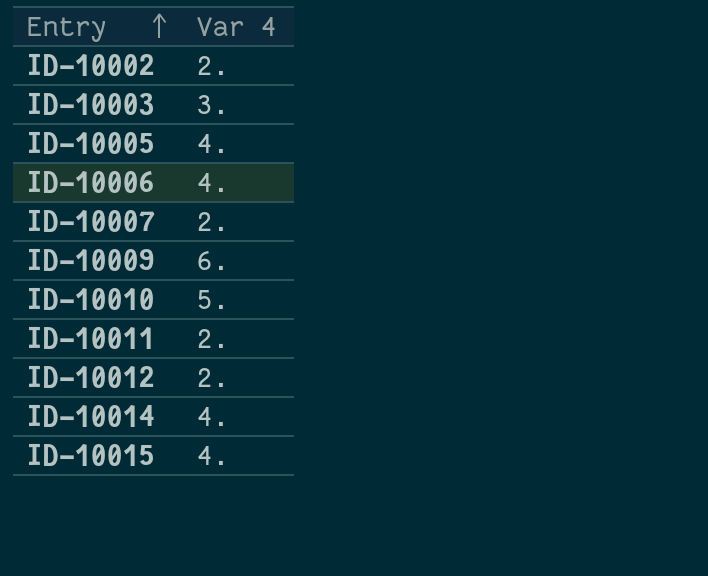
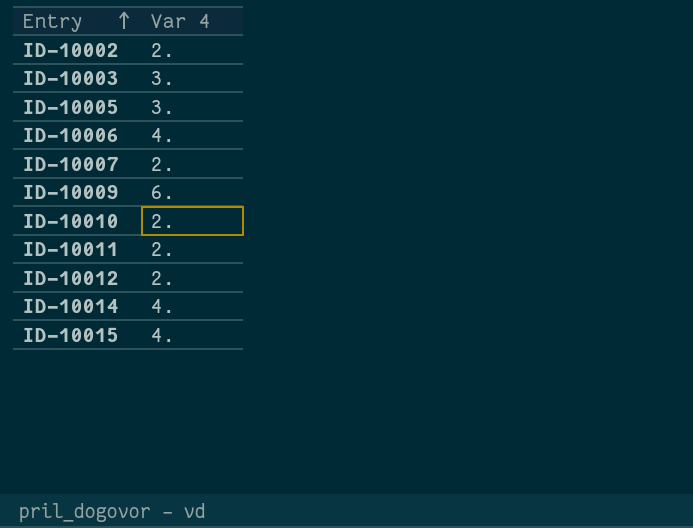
ID-10005 | Var 4: 4. -> 3.
ID-10010 | Var 4: 5. -> 2.

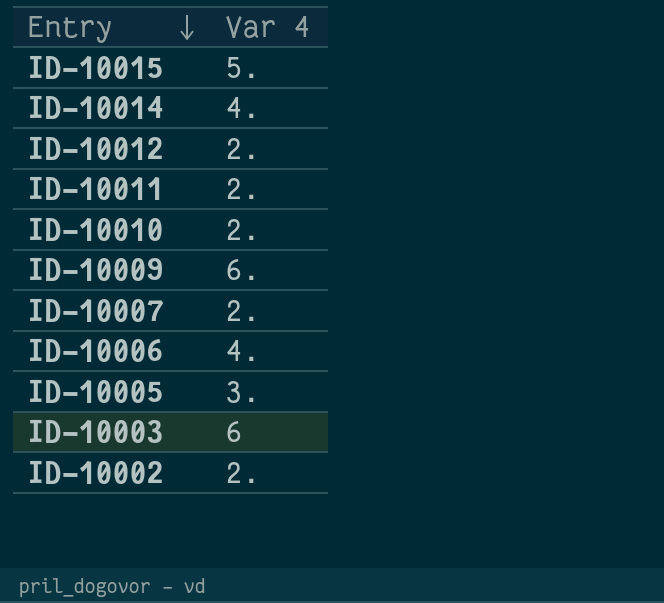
row order: Entry ascending -> Entry descending
ID-10015 | Var 4: 4. -> 5.
ID-10003 | Var 4: 3. -> 6

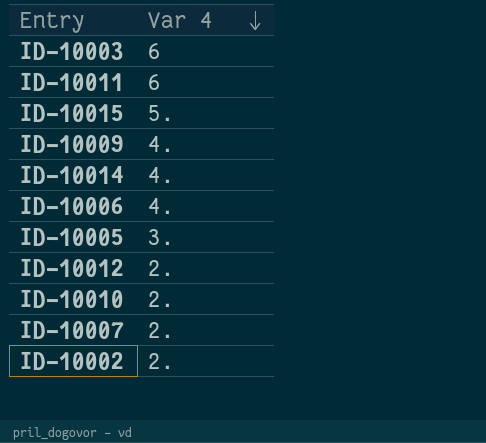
row order: Entry descending -> Var 4 descending
ID-10011 | Var 4: 2. -> 6
ID-10009 | Var 4: 6. -> 4.

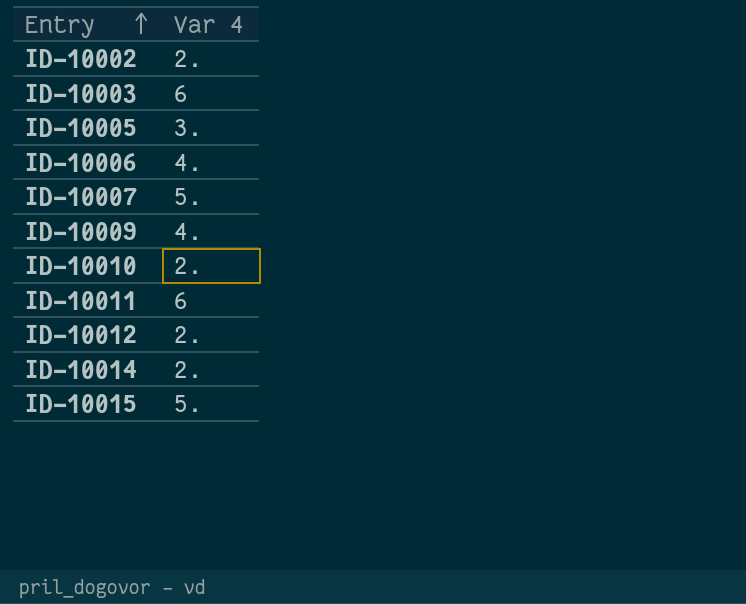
row order: Var 4 descending -> Entry ascending
ID-10007 | Var 4: 2. -> 5.
ID-10014 | Var 4: 4. -> 2.

